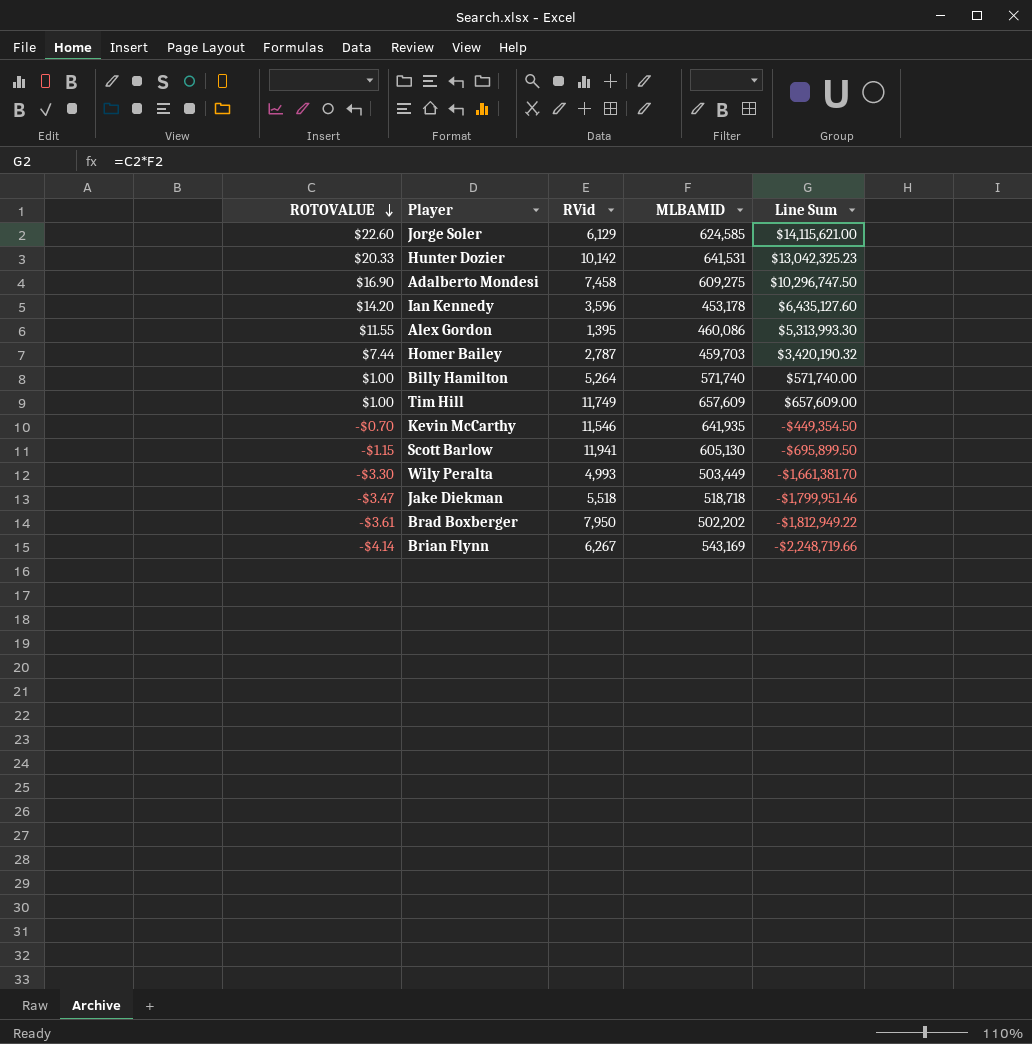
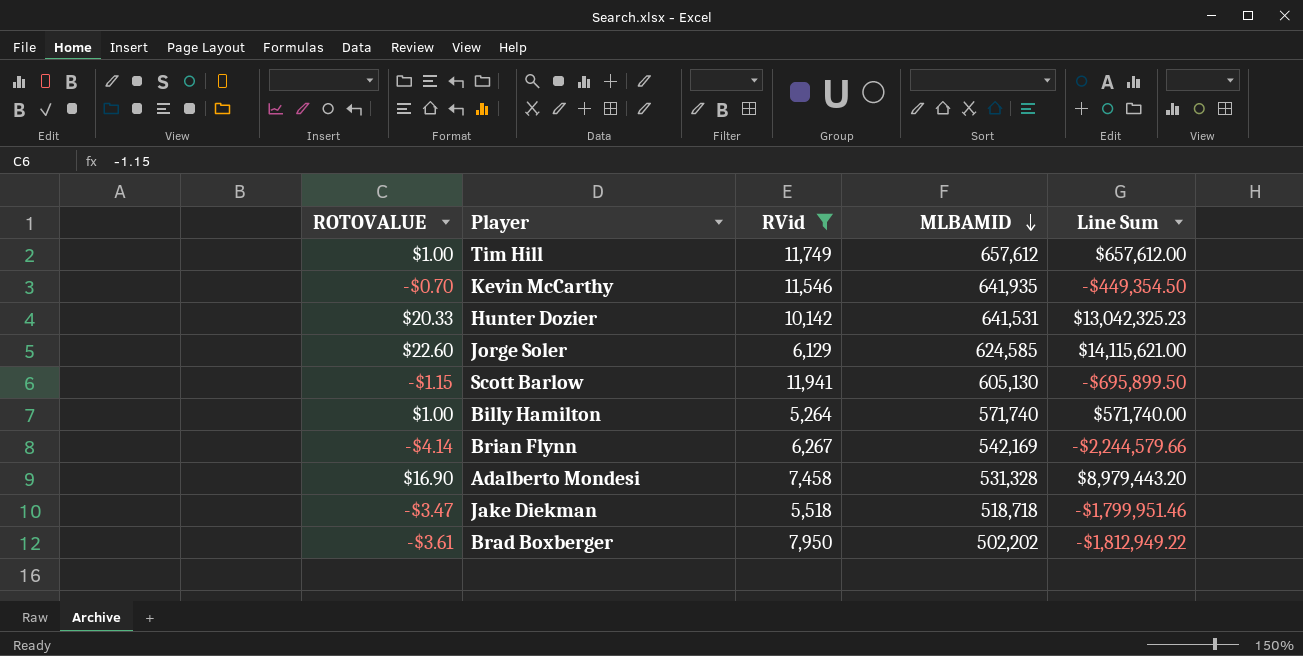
filter: none -> RVid >= 5,264
row order: ROTOVALUE descending -> MLBAMID descending
Tim Hill | MLBAMID: 657,609 -> 657,612
Tim Hill | Line Sum: $657,609.00 -> $657,612.00
Brian Flynn | MLBAMID: 543,169 -> 542,169
Brian Flynn | Line Sum: -$2,248,719.66 -> -$2,244,579.66
Adalberto Mondesi | MLBAMID: 609,275 -> 531,328
Adalberto Mondesi | Line Sum: $10,296,747.50 -> $8,979,443.20

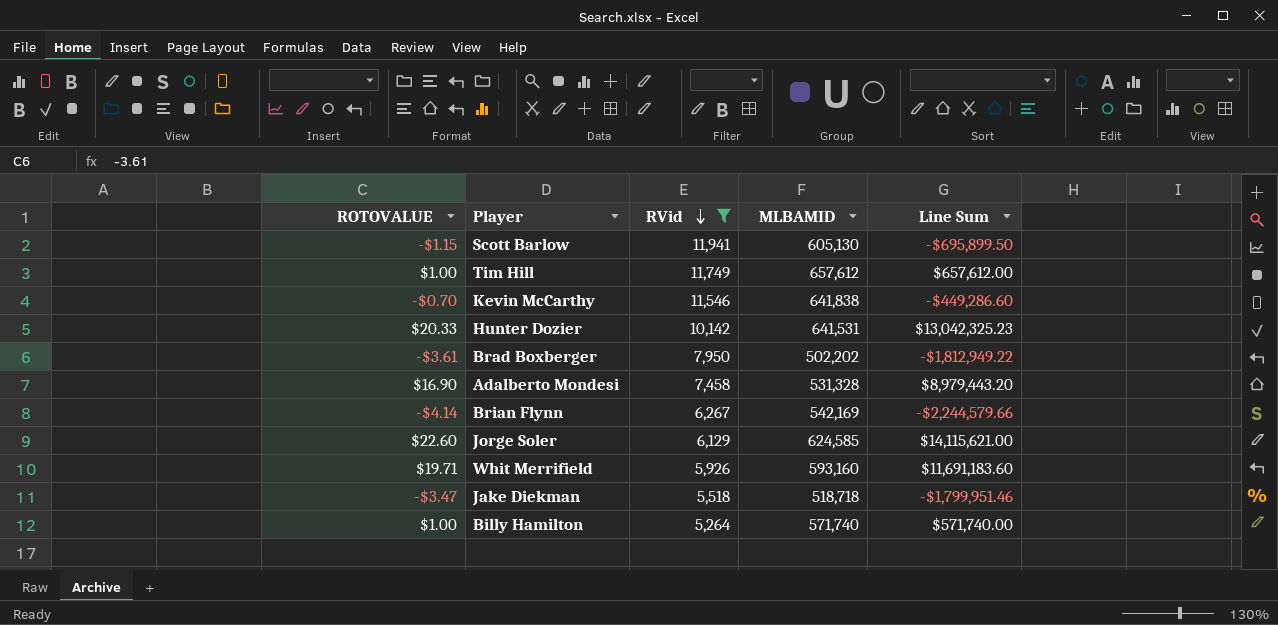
row order: MLBAMID descending -> RVid descending
Kevin McCarthy | MLBAMID: 641,935 -> 641,838
Kevin McCarthy | Line Sum: -$449,354.50 -> -$449,286.60
row Whit Merrifield: none -> $19.71 | 5,926 | 593,160 | $11,691,183.60

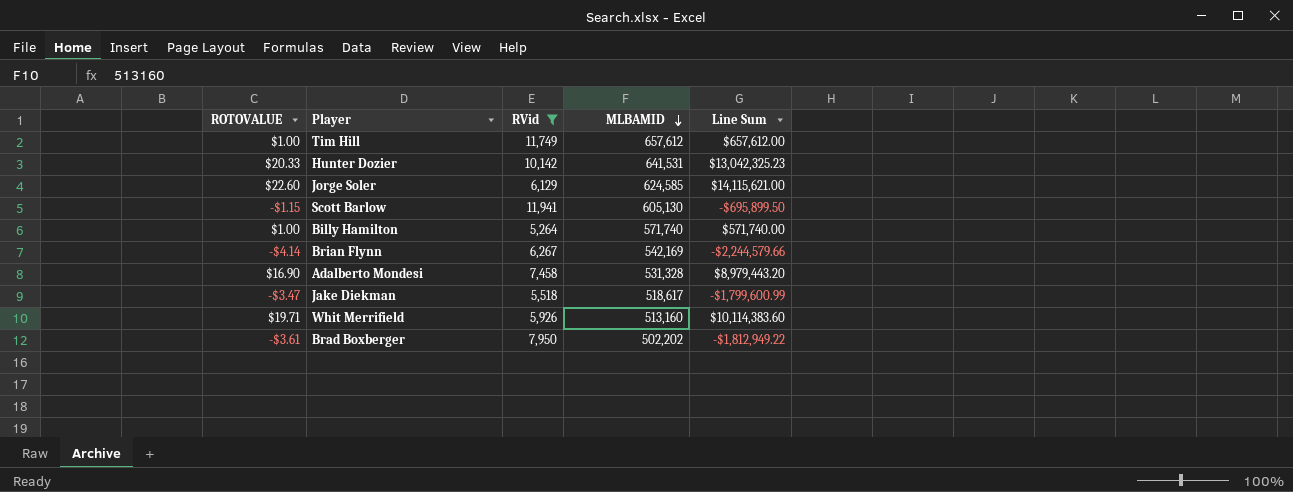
row order: RVid descending -> MLBAMID descending
row Kevin McCarthy: -$0.70 | 11,546 | 641,838 | -$449,286.60 -> none
Jake Diekman | MLBAMID: 518,718 -> 518,617
Jake Diekman | Line Sum: -$1,799,951.46 -> -$1,799,600.99
Whit Merrifield | MLBAMID: 593,160 -> 513,160
Whit Merrifield | Line Sum: $11,691,183.60 -> $10,114,383.60

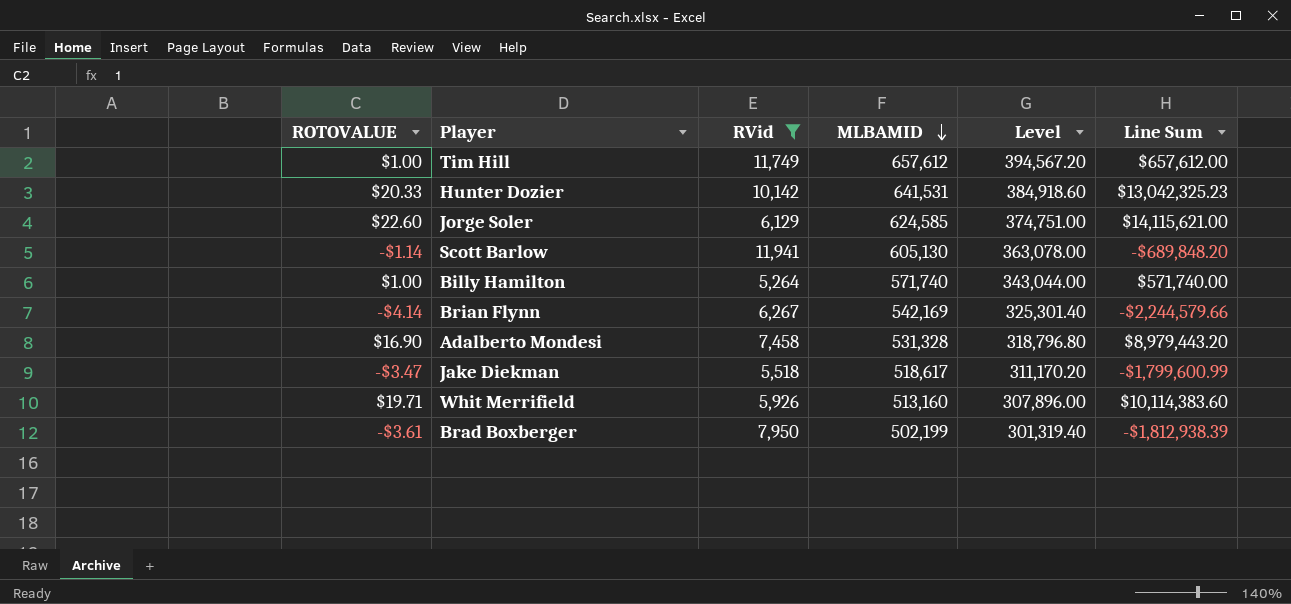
column Level | formula: none -> [MLBAMID] * 0.6
Scott Barlow | ROTOVALUE: -$1.15 -> -$1.14
Scott Barlow | Line Sum: -$695,899.50 -> -$689,848.20
Brad Boxberger | MLBAMID: 502,202 -> 502,199
Brad Boxberger | Line Sum: -$1,812,949.22 -> -$1,812,938.39

